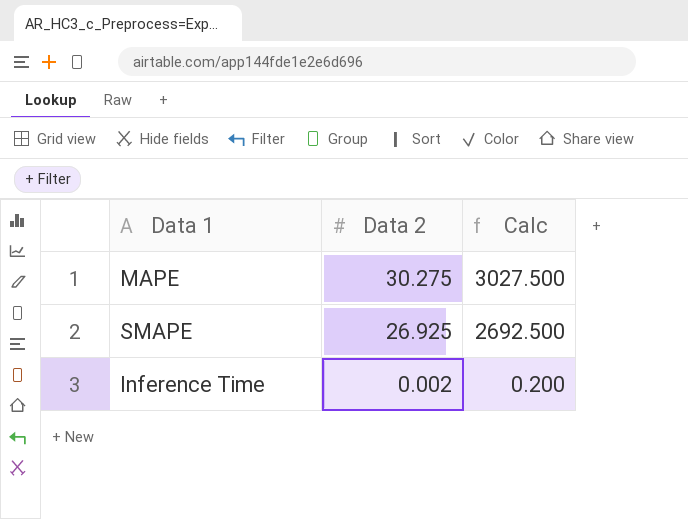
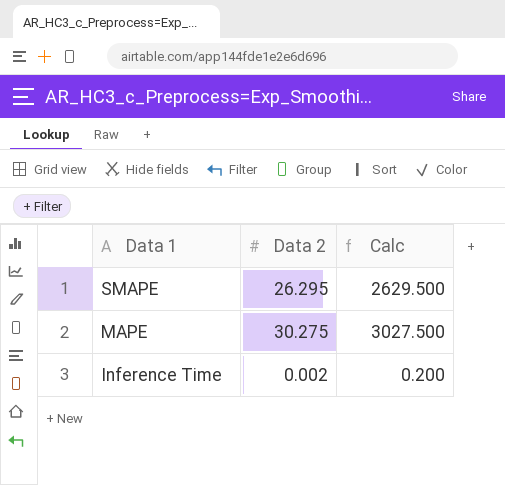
row order: Data 2 descending -> Data 1 descending
SMAPE | Data 2: 26.925 -> 26.295
SMAPE | Calc: 2692.500 -> 2629.500

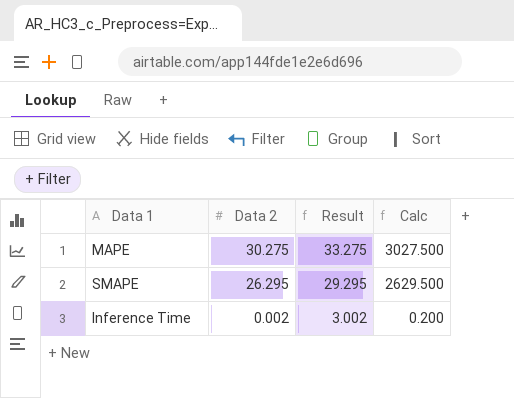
row order: Data 1 descending -> Data 2 descending
column Result | formula: none -> [Data 2] + 3

